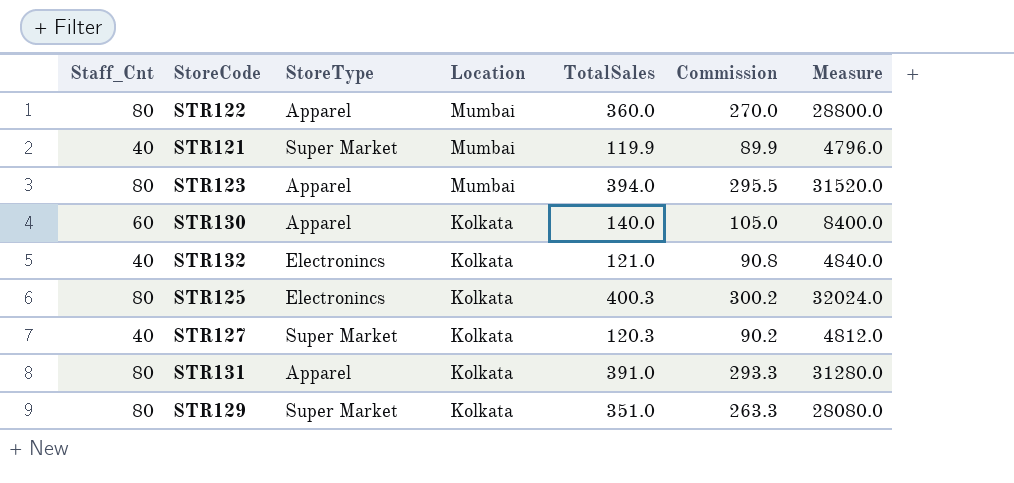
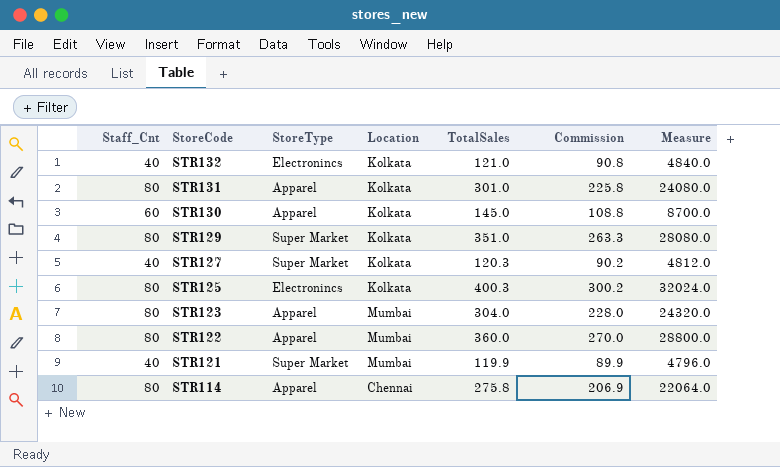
row order: Location descending -> StoreCode descending
STR131 | TotalSales: 391.0 -> 301.0
STR131 | Commission: 293.3 -> 225.8
STR131 | Measure: 31280.0 -> 24080.0
STR130 | TotalSales: 140.0 -> 145.0
STR130 | Commission: 105.0 -> 108.8
STR130 | Measure: 8400.0 -> 8700.0
STR123 | TotalSales: 394.0 -> 304.0
STR123 | Commission: 295.5 -> 228.0
STR123 | Measure: 31520.0 -> 24320.0
row STR114: none -> 80 | Apparel | Chennai | 275.8 | 206.9 | 22064.0

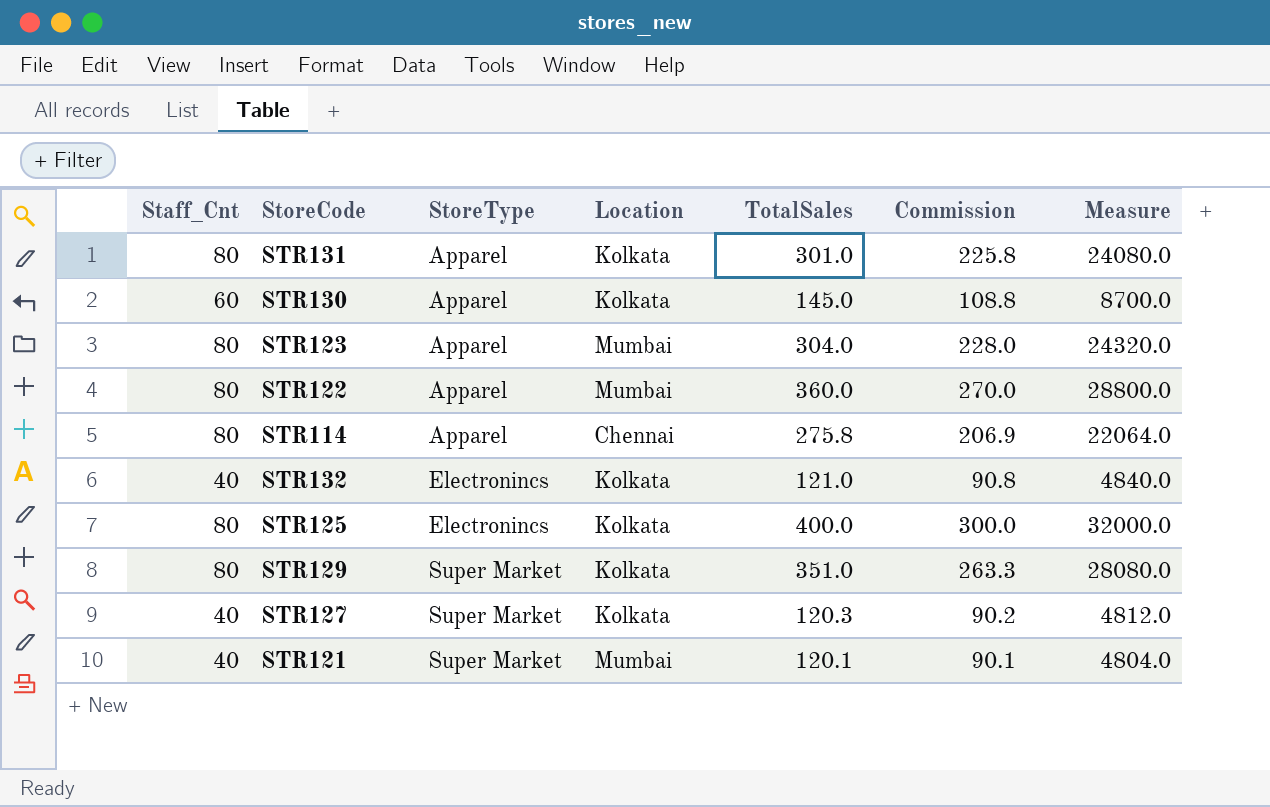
row order: StoreCode descending -> StoreType ascending
STR125 | TotalSales: 400.3 -> 400.0
STR125 | Commission: 300.2 -> 300.0
STR125 | Measure: 32024.0 -> 32000.0
STR121 | TotalSales: 119.9 -> 120.1
STR121 | Commission: 89.9 -> 90.1
STR121 | Measure: 4796.0 -> 4804.0

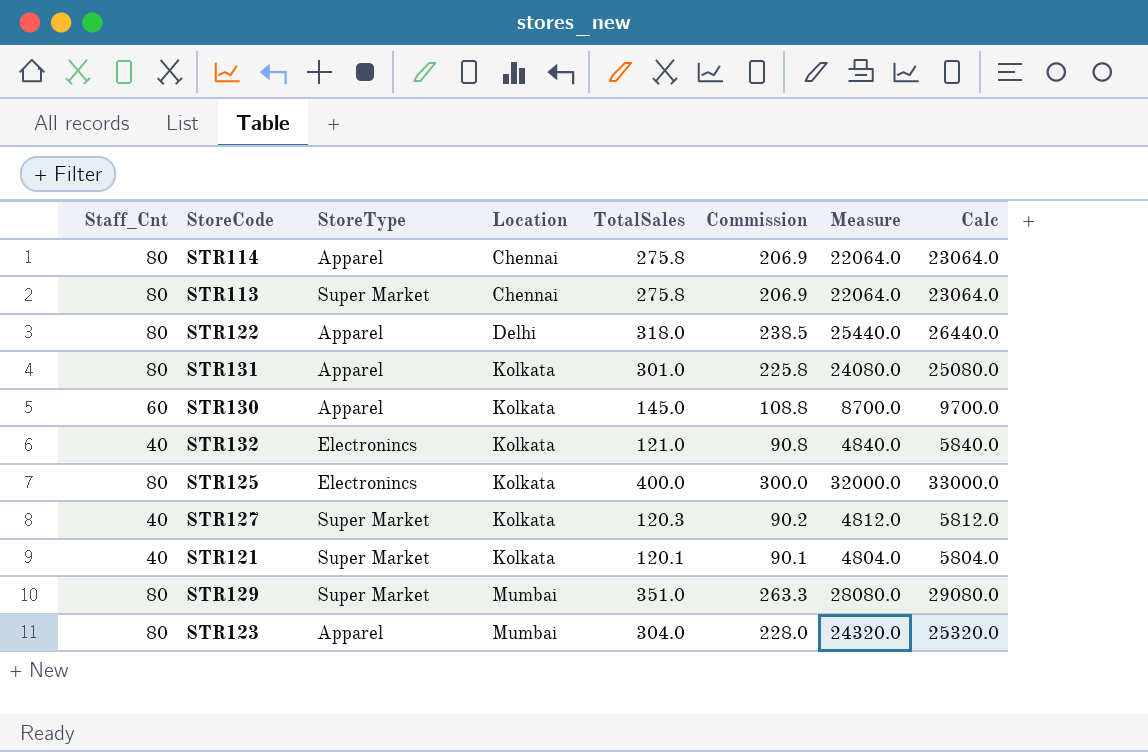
row order: StoreType ascending -> Location ascending
column Calc | formula: none -> [Measure] + 1000
row STR113: none -> 80 | Super Market | Chennai | 275.8 | 206.9 | 22064.0 | 23064.0
STR122 | Location: Mumbai -> Delhi
STR122 | TotalSales: 360.0 -> 318.0
STR122 | Commission: 270.0 -> 238.5
STR122 | Measure: 28800.0 -> 25440.0
STR121 | Location: Mumbai -> Kolkata
STR129 | Location: Kolkata -> Mumbai

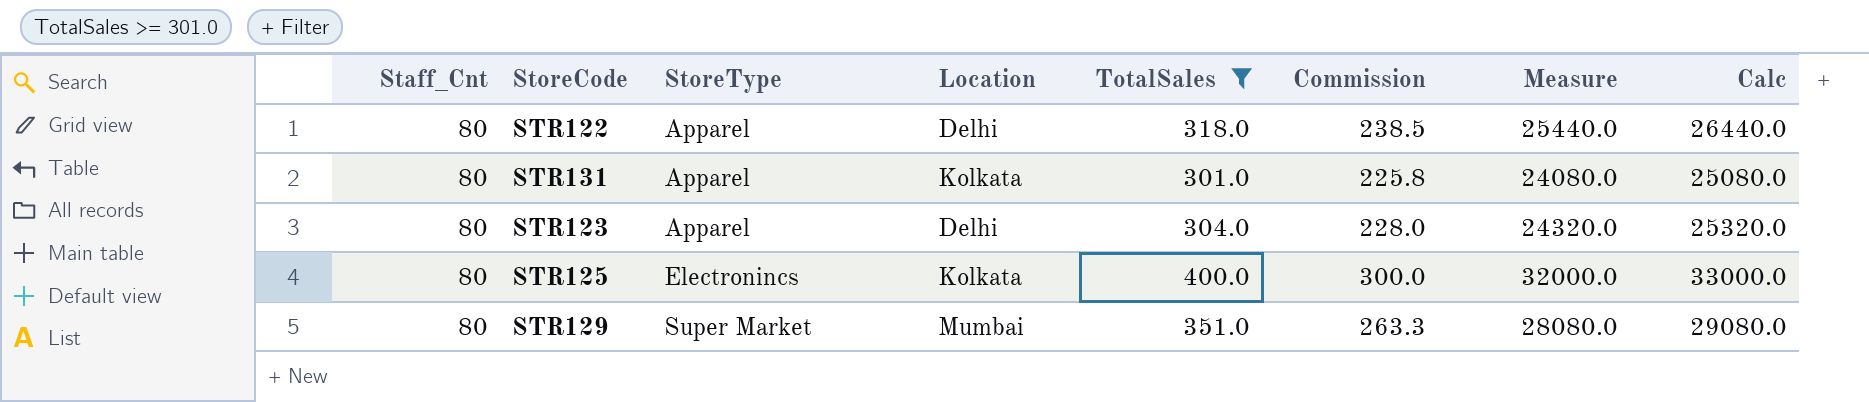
filter: none -> TotalSales >= 301.0
row order: Location ascending -> StoreType ascending
STR123 | Location: Mumbai -> Delhi

